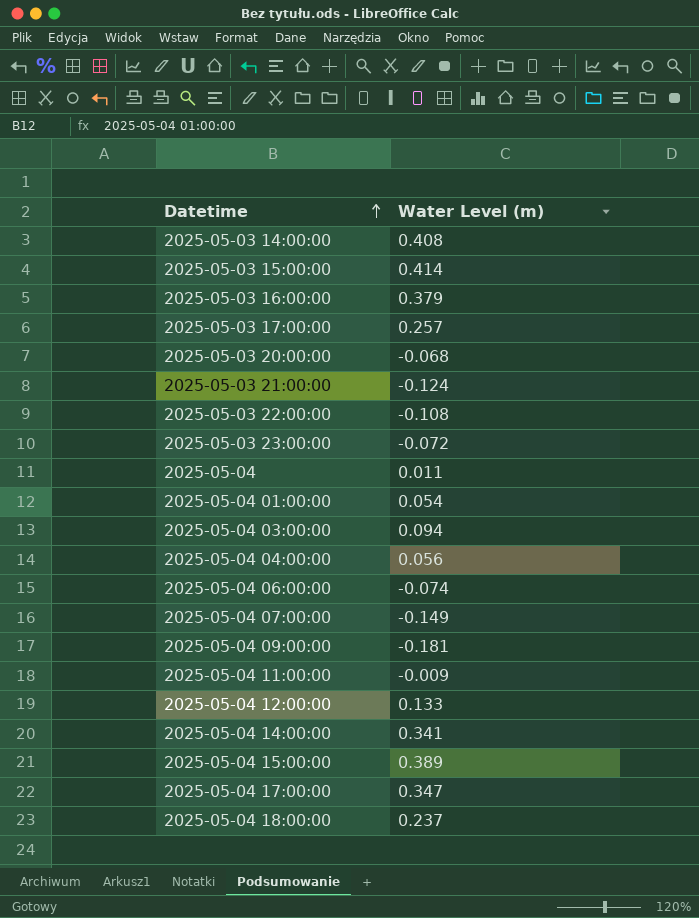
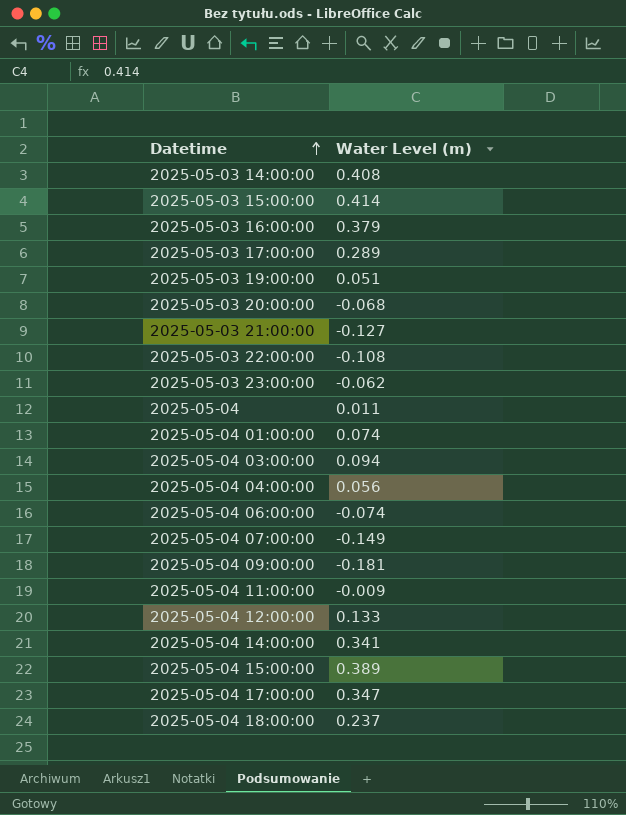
2025-05-03 17:00:00 | Water Level (m): 0.257 -> 0.289
row 2025-05-03 19:00:00: none -> 0.051
2025-05-03 21:00:00 | Water Level (m): -0.124 -> -0.127
2025-05-03 23:00:00 | Water Level (m): -0.072 -> -0.062
2025-05-04 01:00:00 | Water Level (m): 0.054 -> 0.074

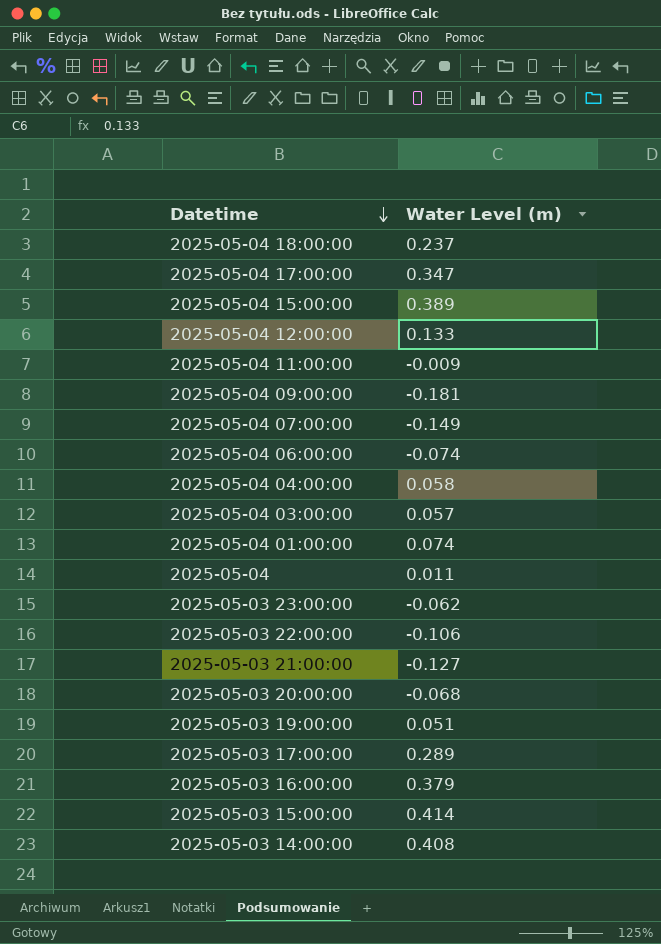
row order: Datetime ascending -> Datetime descending
row 2025-05-04 14:00:00: 0.341 -> none
2025-05-04 04:00:00 | Water Level (m): 0.056 -> 0.058
2025-05-04 03:00:00 | Water Level (m): 0.094 -> 0.057
2025-05-03 22:00:00 | Water Level (m): -0.108 -> -0.106

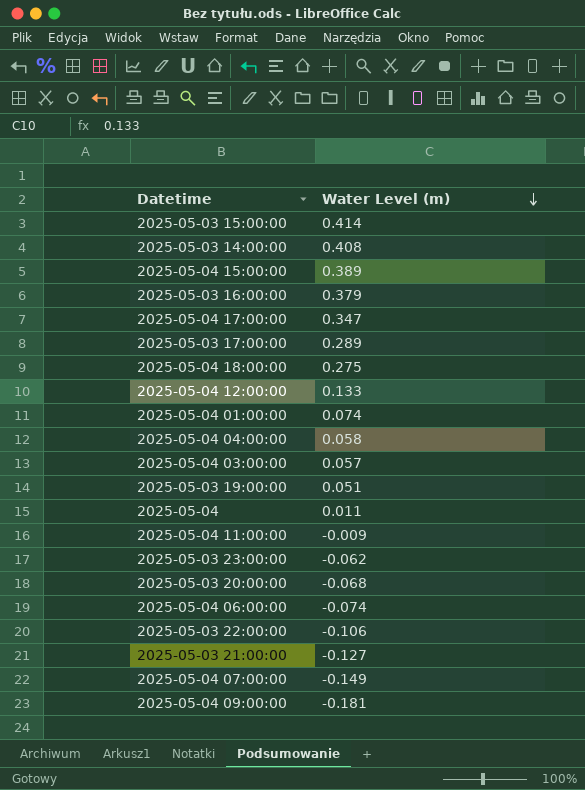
row order: Datetime descending -> Water Level (m) descending
2025-05-04 18:00:00 | Water Level (m): 0.237 -> 0.275

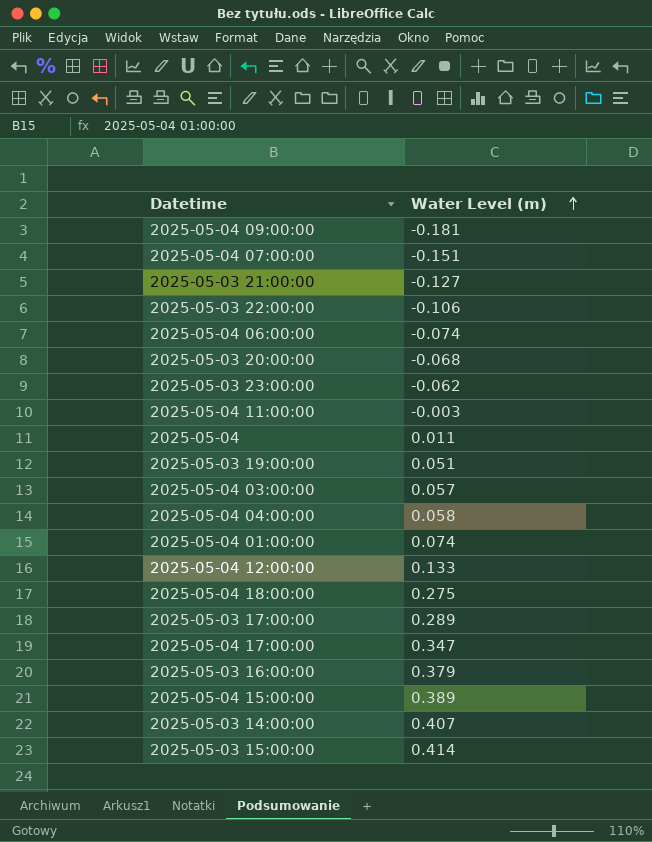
row order: Water Level (m) descending -> Water Level (m) ascending
2025-05-04 07:00:00 | Water Level (m): -0.149 -> -0.151
2025-05-04 11:00:00 | Water Level (m): -0.009 -> -0.003
2025-05-03 14:00:00 | Water Level (m): 0.408 -> 0.407

